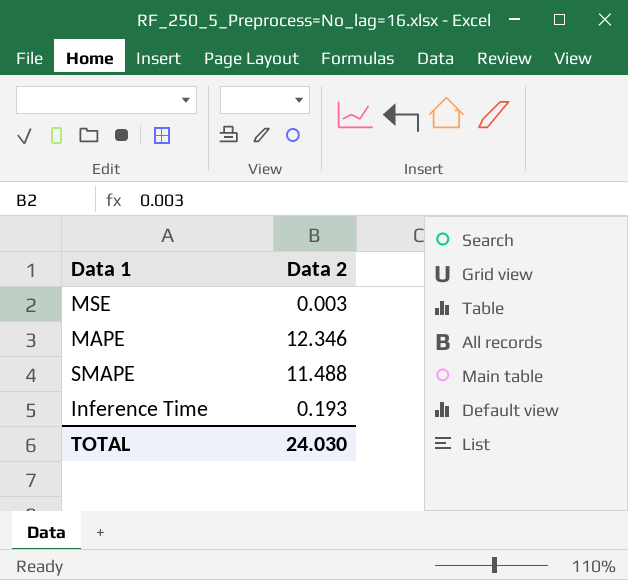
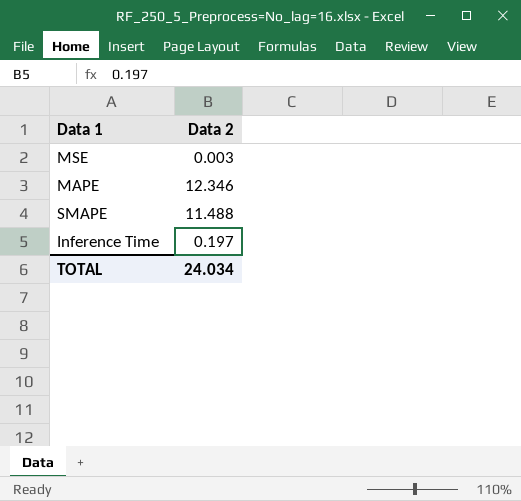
Inference Time | Data 2: 0.193 -> 0.197
TOTAL | Data 2: 24.030 -> 24.034

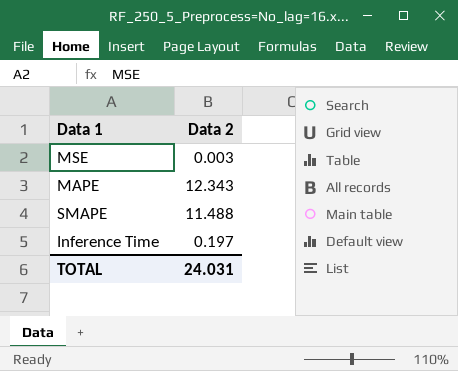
MAPE | Data 2: 12.346 -> 12.343
TOTAL | Data 2: 24.034 -> 24.031

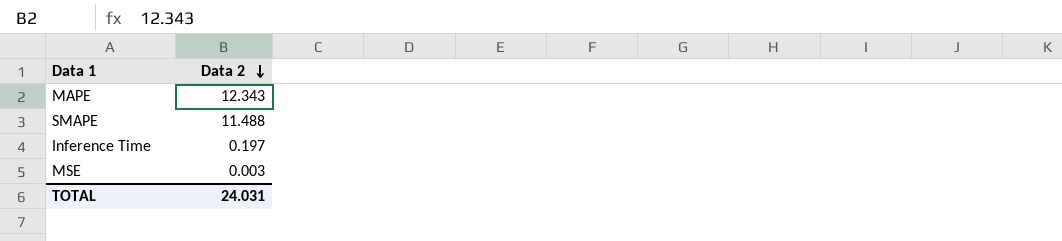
row order: none -> Data 2 descending

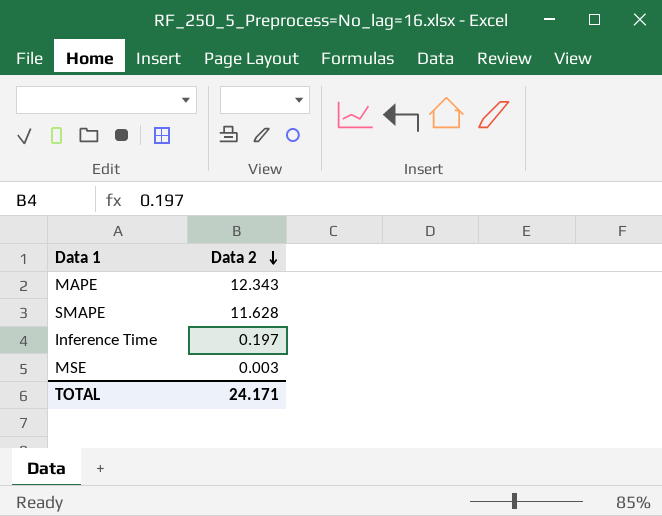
SMAPE | Data 2: 11.488 -> 11.628
TOTAL | Data 2: 24.031 -> 24.171

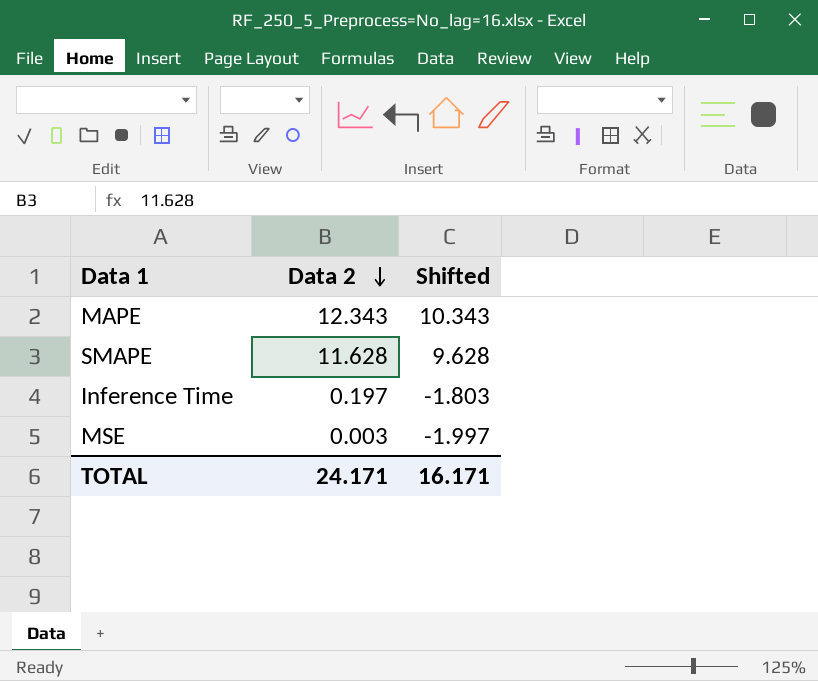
column Shifted | formula: none -> [Data 2] - 2

